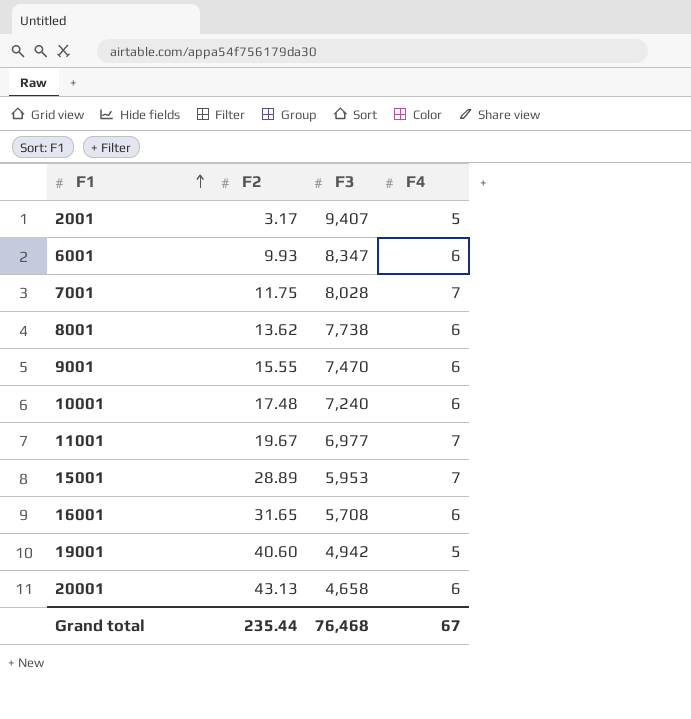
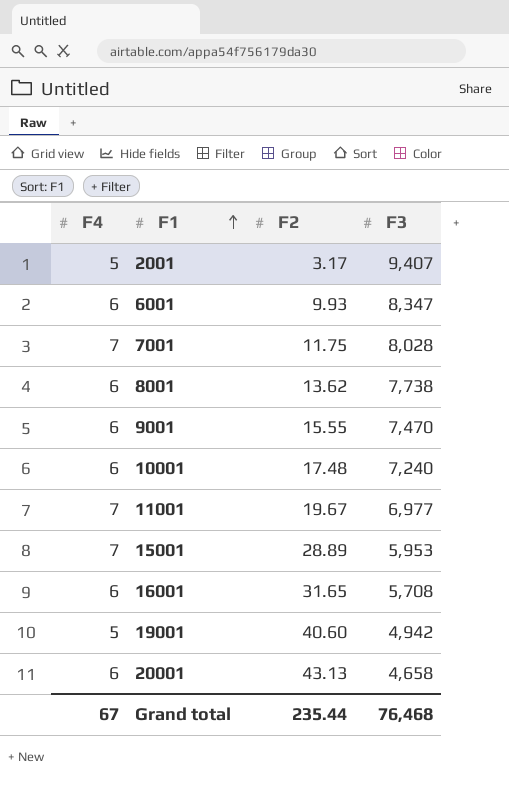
column F4 | position: 4 -> 1

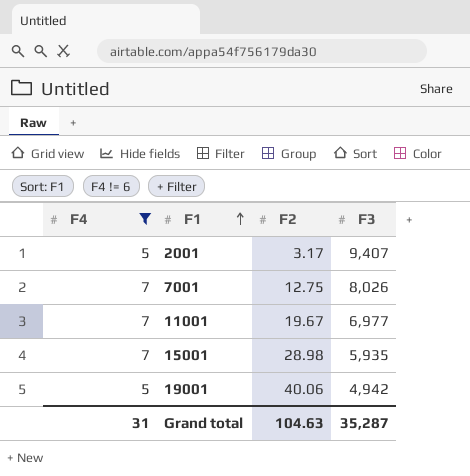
filter: none -> F4 != 6
7001 | F2: 11.75 -> 12.75
7001 | F3: 8,028 -> 8,026
15001 | F2: 28.89 -> 28.98
15001 | F3: 5,953 -> 5,935
19001 | F2: 40.60 -> 40.06
Grand total | F4: 67 -> 31
Grand total | F2: 235.44 -> 104.63
Grand total | F3: 76,468 -> 35,287

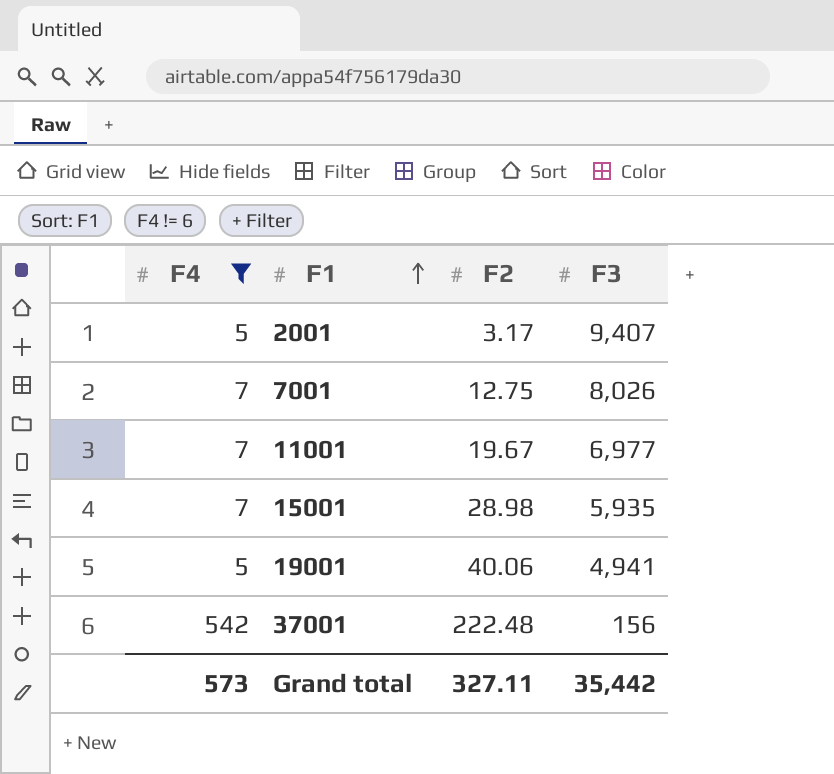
19001 | F3: 4,942 -> 4,941
row 37001: none -> 542 | 222.48 | 156
Grand total | F4: 31 -> 573
Grand total | F2: 104.63 -> 327.11
Grand total | F3: 35,287 -> 35,442

